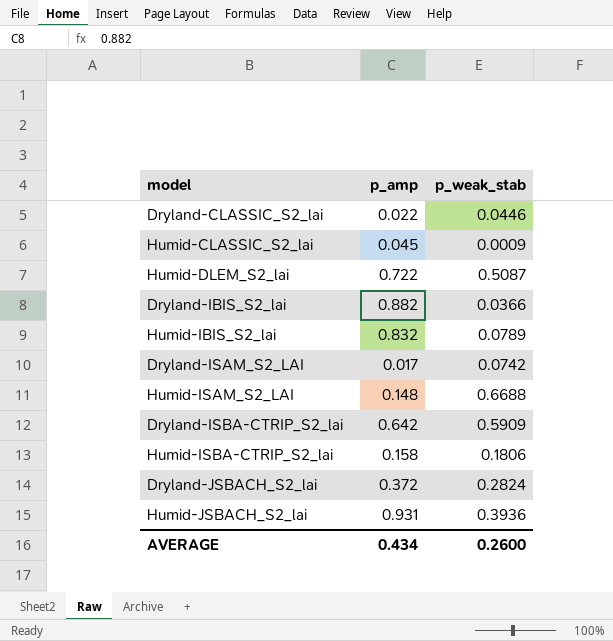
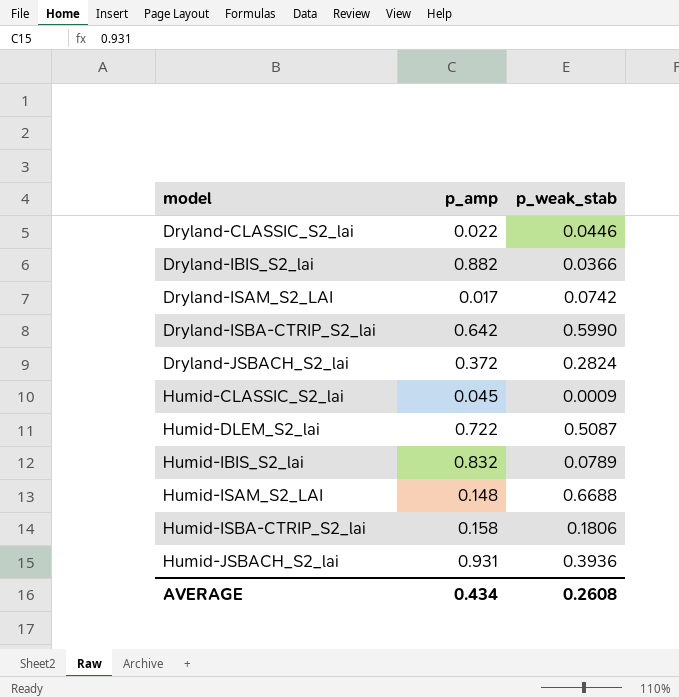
row order: none -> model ascending
Dryland-ISBA-CTRIP_S2_lai | p_weak_stab: 0.5909 -> 0.5990
AVERAGE | p_weak_stab: 0.2600 -> 0.2608

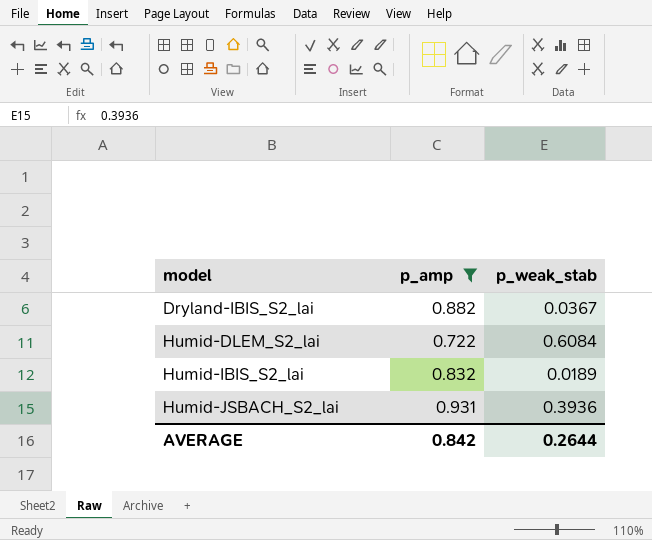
filter: none -> p_amp >= 0.722
Dryland-IBIS_S2_lai | p_weak_stab: 0.0366 -> 0.0367
Humid-DLEM_S2_lai | p_weak_stab: 0.5087 -> 0.6084
Humid-IBIS_S2_lai | p_weak_stab: 0.0789 -> 0.0189
AVERAGE | p_amp: 0.434 -> 0.842
AVERAGE | p_weak_stab: 0.2608 -> 0.2644

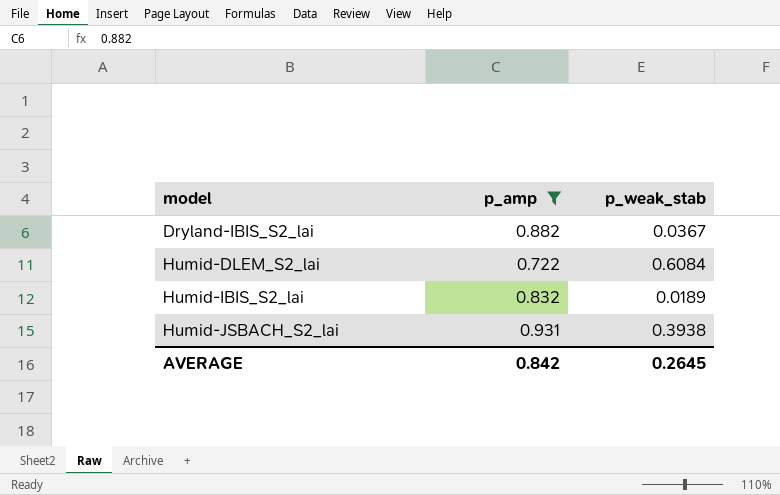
Humid-JSBACH_S2_lai | p_weak_stab: 0.3936 -> 0.3938
AVERAGE | p_weak_stab: 0.2644 -> 0.2645

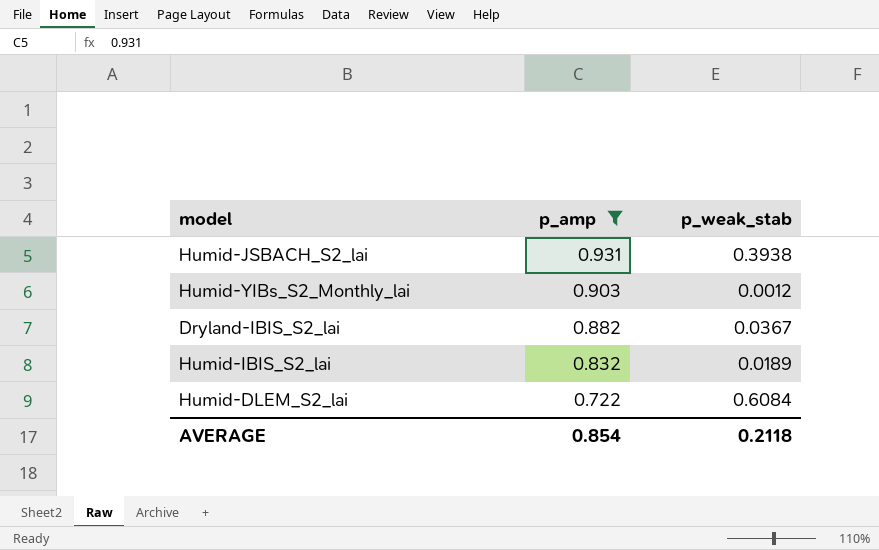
row order: model ascending -> p_amp descending
row Humid-YIBs_S2_Monthly_lai: none -> 0.903 | 0.0012
AVERAGE | p_amp: 0.842 -> 0.854
AVERAGE | p_weak_stab: 0.2645 -> 0.2118

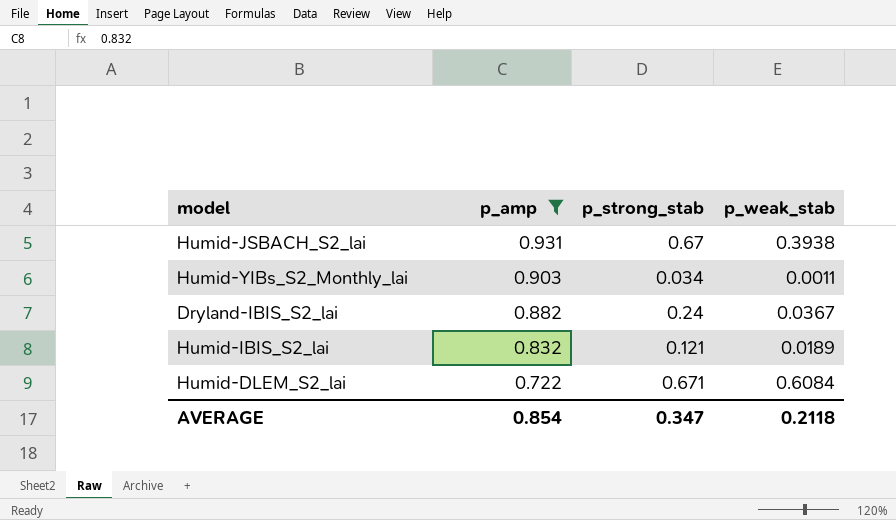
column p_strong_stab | position: none -> 3
Humid-YIBs_S2_Monthly_lai | p_weak_stab: 0.0012 -> 0.0011

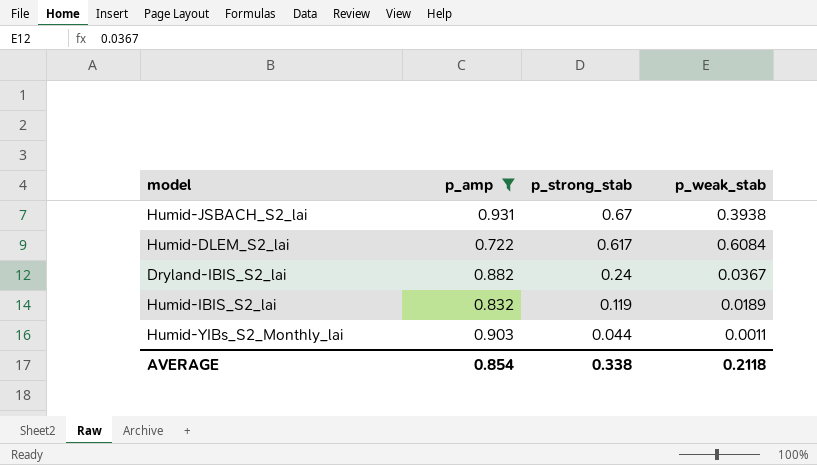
row order: p_amp descending -> p_strong_stab descending
Humid-DLEM_S2_lai | p_strong_stab: 0.671 -> 0.617
Humid-IBIS_S2_lai | p_strong_stab: 0.121 -> 0.119
Humid-YIBs_S2_Monthly_lai | p_strong_stab: 0.034 -> 0.044
AVERAGE | p_strong_stab: 0.347 -> 0.338

